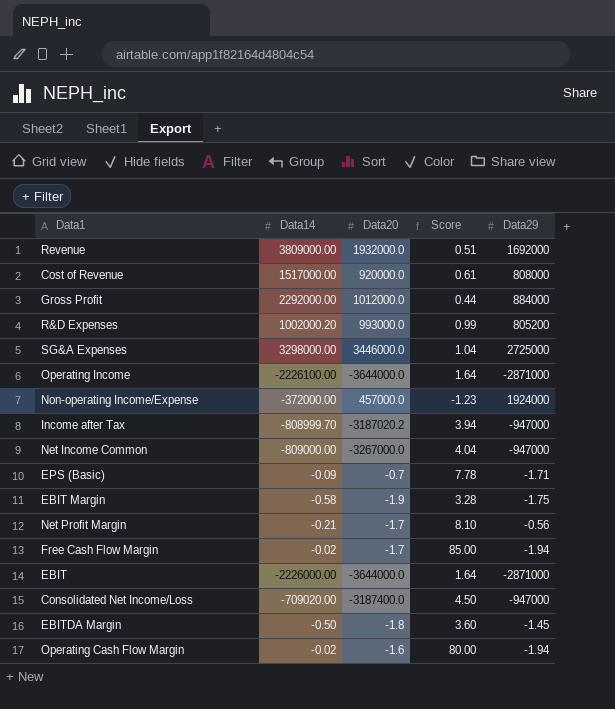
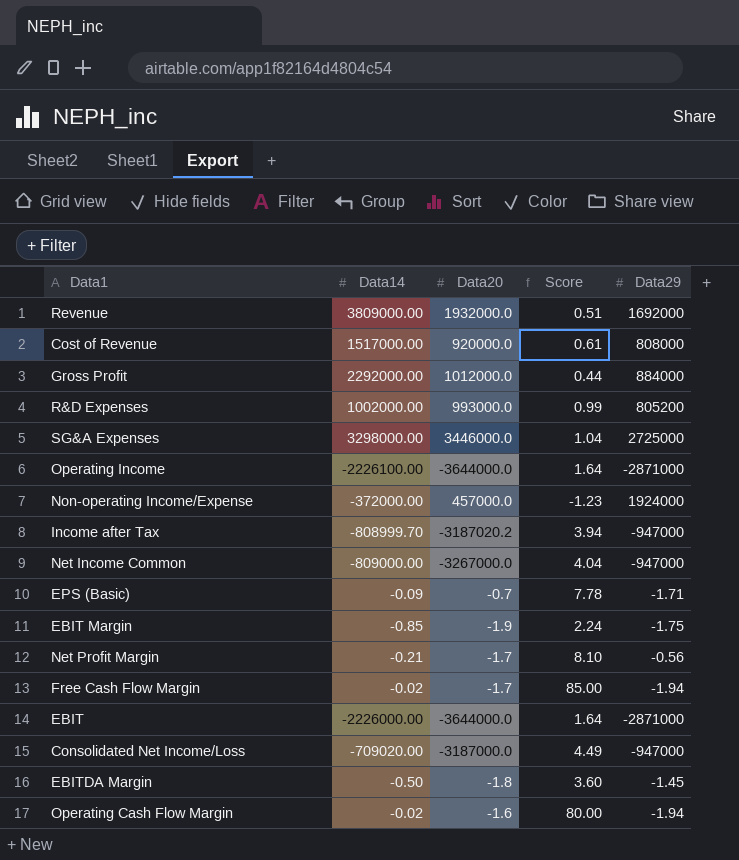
R&D Expenses | Data14: 1002000.20 -> 1002000.00
EBIT Margin | Data14: -0.58 -> -0.85
EBIT Margin | Score: 3.28 -> 2.24
Consolidated Net Income/Loss | Data20: -3187400.0 -> -3187000.0
Consolidated Net Income/Loss | Score: 4.50 -> 4.49

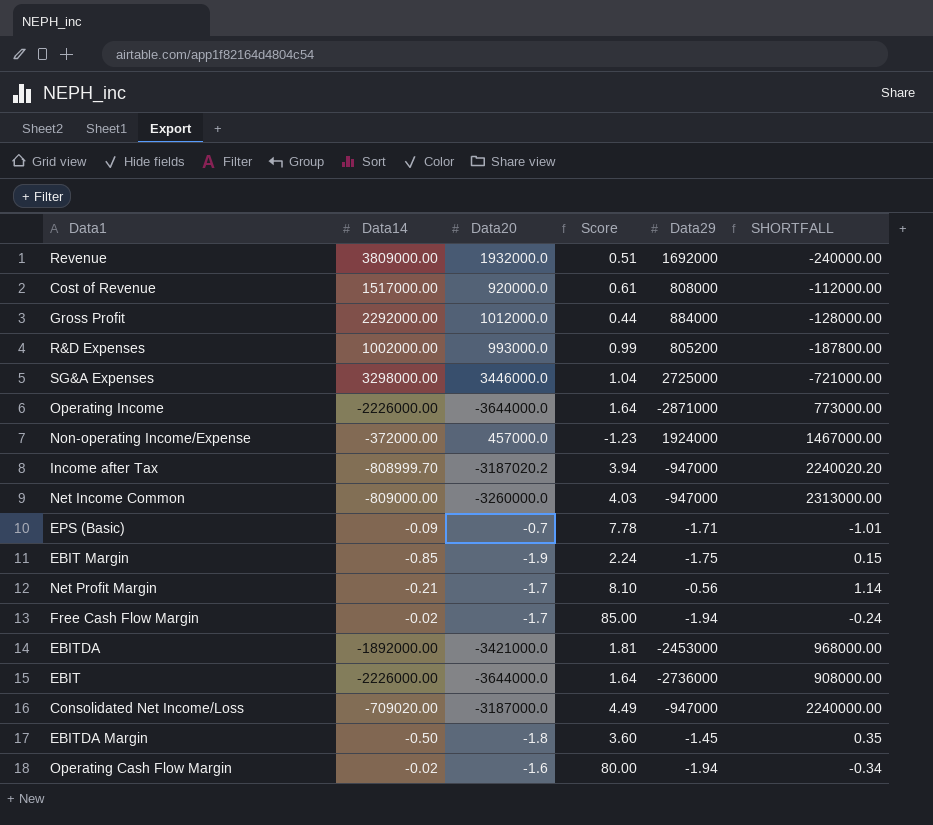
column SHORTFALL | formula: none -> [Data29] - [Data20]
Operating Income | Data14: -2226100.00 -> -2226000.00
Net Income Common | Data20: -3267000.0 -> -3260000.0
Net Income Common | Score: 4.04 -> 4.03
row EBITDA: none -> -1892000.00 | -3421000.0 | 1.81 | -2453000 | 968000.00
EBIT | Data29: -2871000 -> -2736000

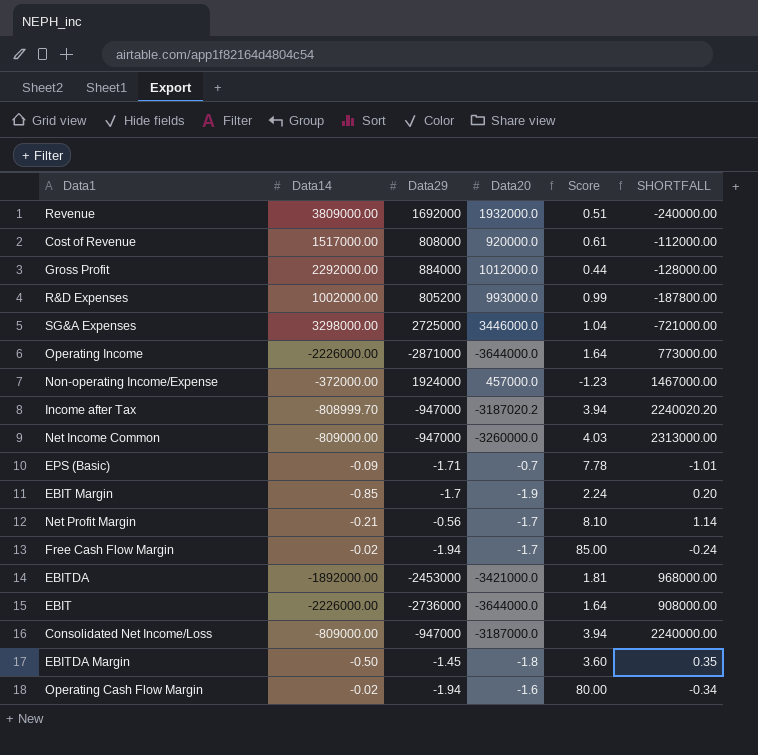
column Data29 | position: 5 -> 3
EBIT Margin | Data29: -1.75 -> -1.7
EBIT Margin | SHORTFALL: 0.15 -> 0.20
Consolidated Net Income/Loss | Data14: -709020.00 -> -809000.00
Consolidated Net Income/Loss | Score: 4.49 -> 3.94

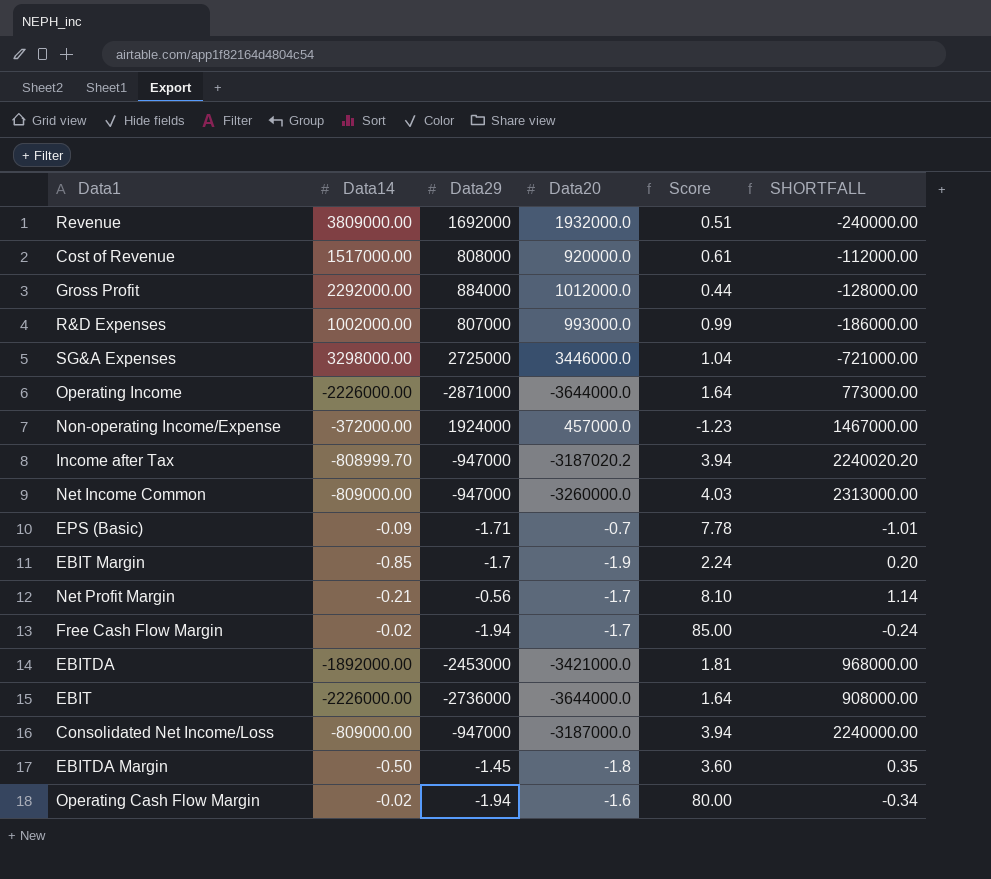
R&D Expenses | Data29: 805200 -> 807000
R&D Expenses | SHORTFALL: -187800.00 -> -186000.00

